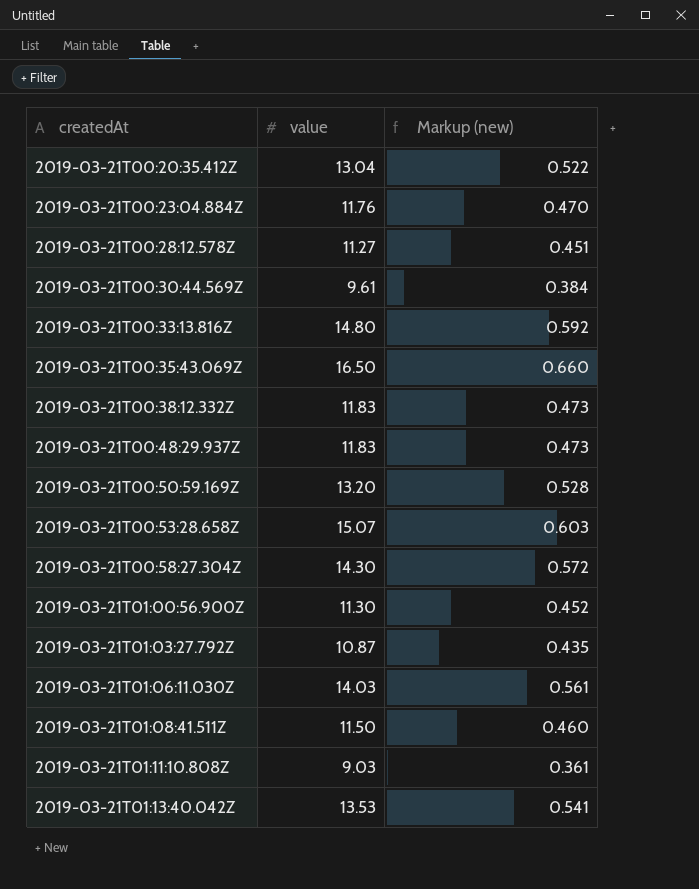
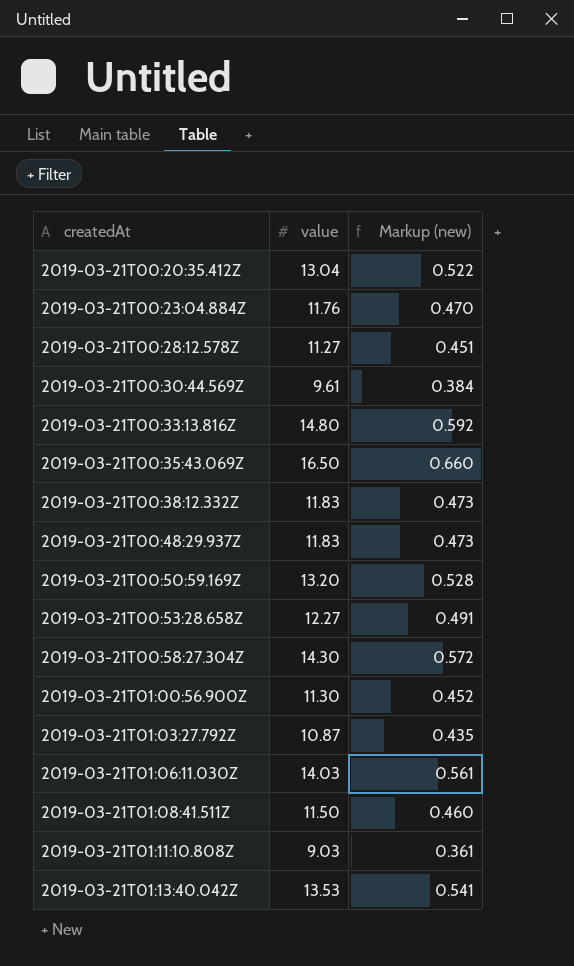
2019-03-21T00:53:28.658Z | value: 15.07 -> 12.27
2019-03-21T00:53:28.658Z | Markup (new): 0.603 -> 0.491

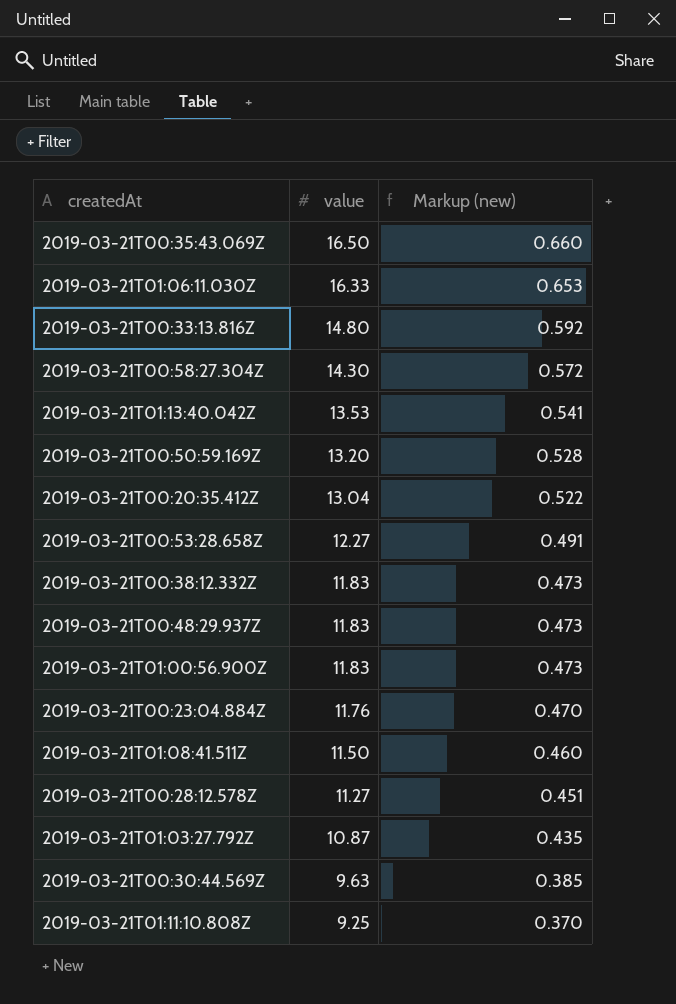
row order: createdAt ascending -> value descending
2019-03-21T01:06:11.030Z | value: 14.03 -> 16.33
2019-03-21T01:06:11.030Z | Markup (new): 0.561 -> 0.653
2019-03-21T01:00:56.900Z | value: 11.30 -> 11.83
2019-03-21T01:00:56.900Z | Markup (new): 0.452 -> 0.473
2019-03-21T00:30:44.569Z | value: 9.61 -> 9.63
2019-03-21T00:30:44.569Z | Markup (new): 0.384 -> 0.385
2019-03-21T01:11:10.808Z | value: 9.03 -> 9.25
2019-03-21T01:11:10.808Z | Markup (new): 0.361 -> 0.370

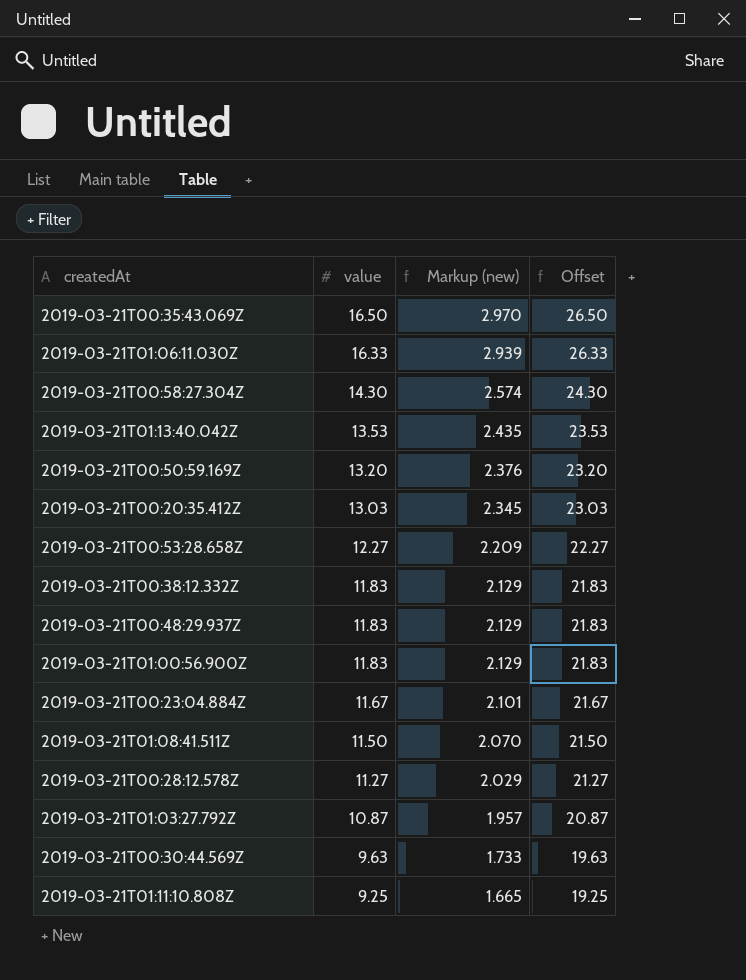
column Markup (new) | formula: [value] * 0.04 -> [value] * 0.18
column Offset | formula: none -> [value] + 10
row 2019-03-21T00:33:13.816Z: 14.80 | 0.592 -> none
2019-03-21T00:20:35.412Z | value: 13.04 -> 13.03
2019-03-21T00:23:04.884Z | value: 11.76 -> 11.67

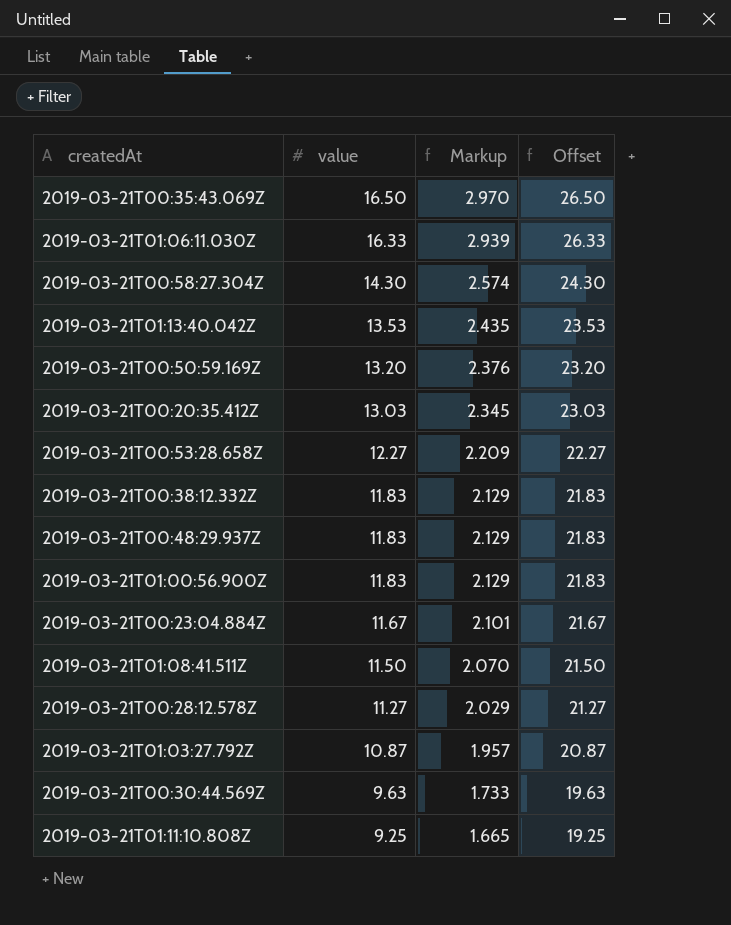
column name: Markup (new) -> Markup

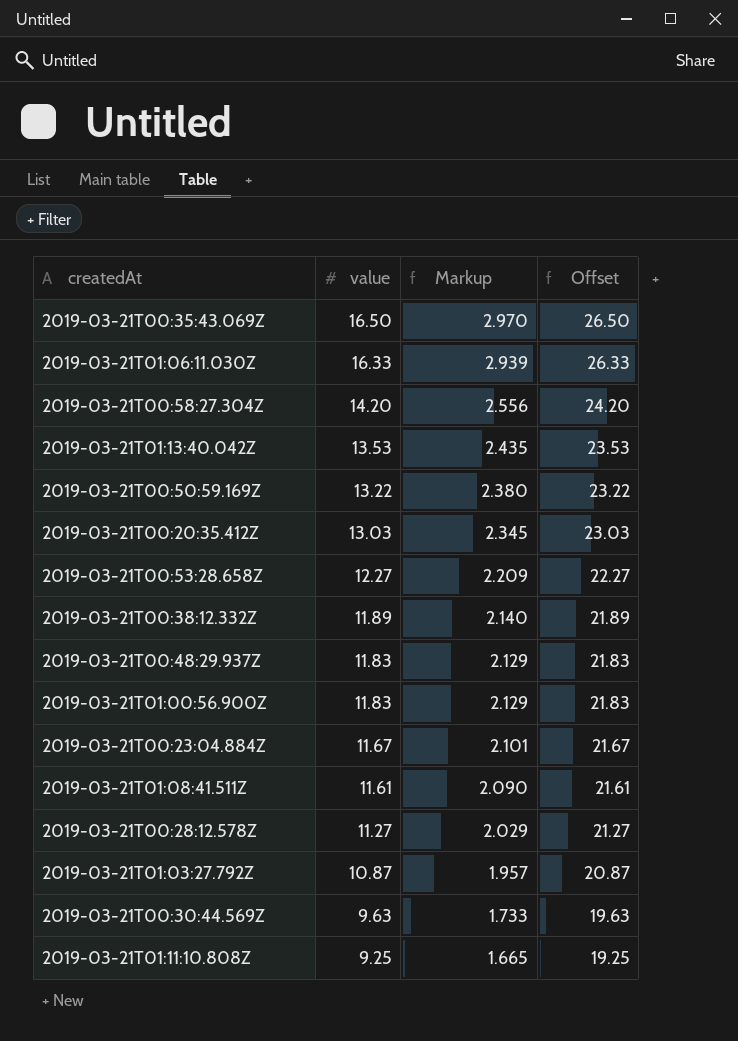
2019-03-21T00:58:27.304Z | value: 14.30 -> 14.20
2019-03-21T00:58:27.304Z | Markup: 2.574 -> 2.556
2019-03-21T00:58:27.304Z | Offset: 24.30 -> 24.20
2019-03-21T00:50:59.169Z | value: 13.20 -> 13.22
2019-03-21T00:50:59.169Z | Markup: 2.376 -> 2.380
2019-03-21T00:50:59.169Z | Offset: 23.20 -> 23.22
2019-03-21T00:38:12.332Z | value: 11.83 -> 11.89
2019-03-21T00:38:12.332Z | Markup: 2.129 -> 2.140
2019-03-21T00:38:12.332Z | Offset: 21.83 -> 21.89
2019-03-21T01:08:41.511Z | value: 11.50 -> 11.61
2019-03-21T01:08:41.511Z | Markup: 2.070 -> 2.090
2019-03-21T01:08:41.511Z | Offset: 21.50 -> 21.61

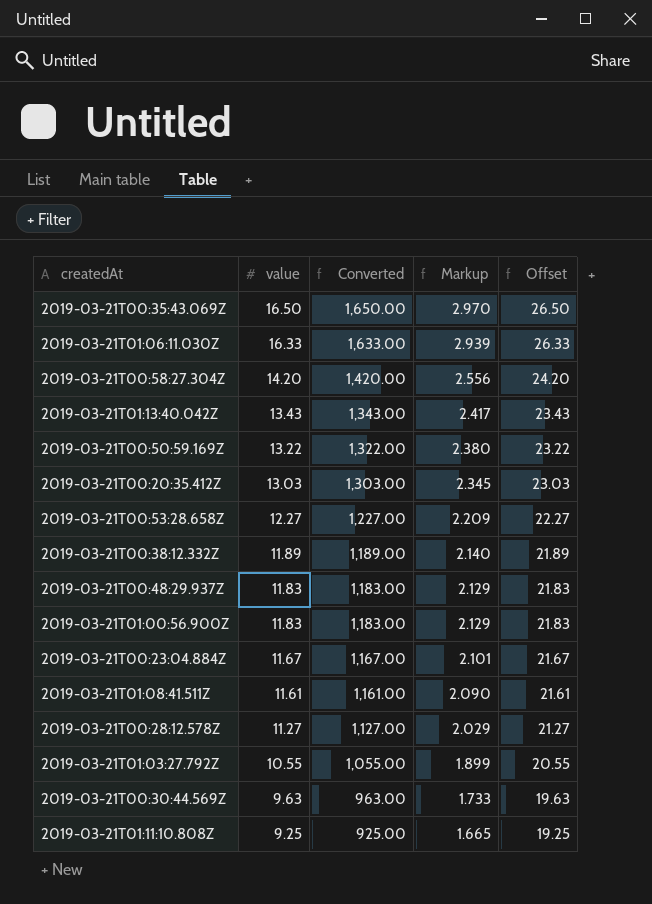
column Converted | formula: none -> [value] * 100
2019-03-21T01:13:40.042Z | value: 13.53 -> 13.43
2019-03-21T01:13:40.042Z | Markup: 2.435 -> 2.417
2019-03-21T01:13:40.042Z | Offset: 23.53 -> 23.43
2019-03-21T01:03:27.792Z | value: 10.87 -> 10.55
2019-03-21T01:03:27.792Z | Markup: 1.957 -> 1.899
2019-03-21T01:03:27.792Z | Offset: 20.87 -> 20.55

